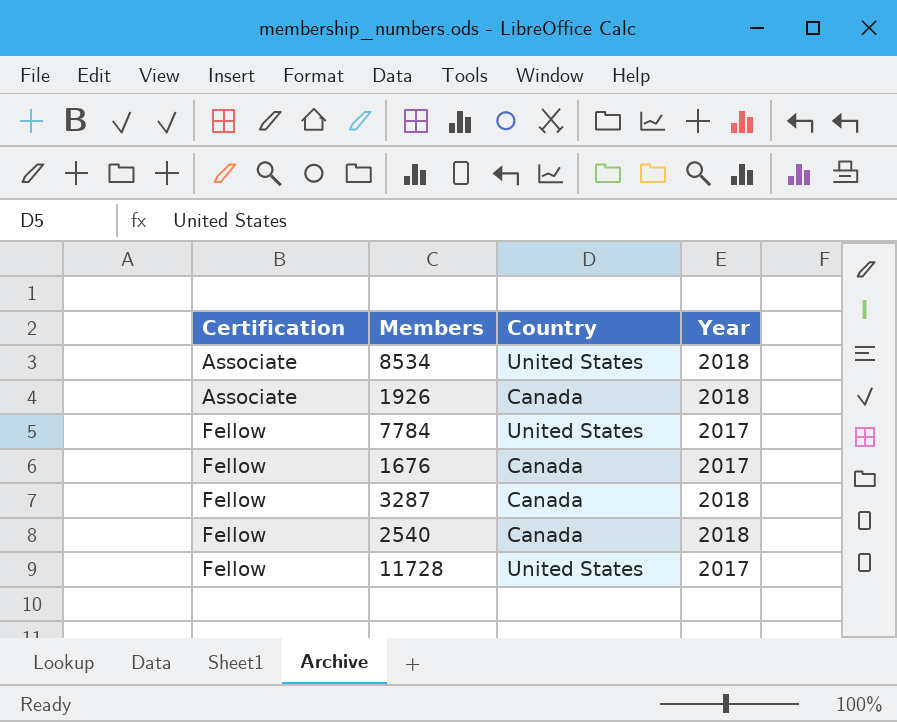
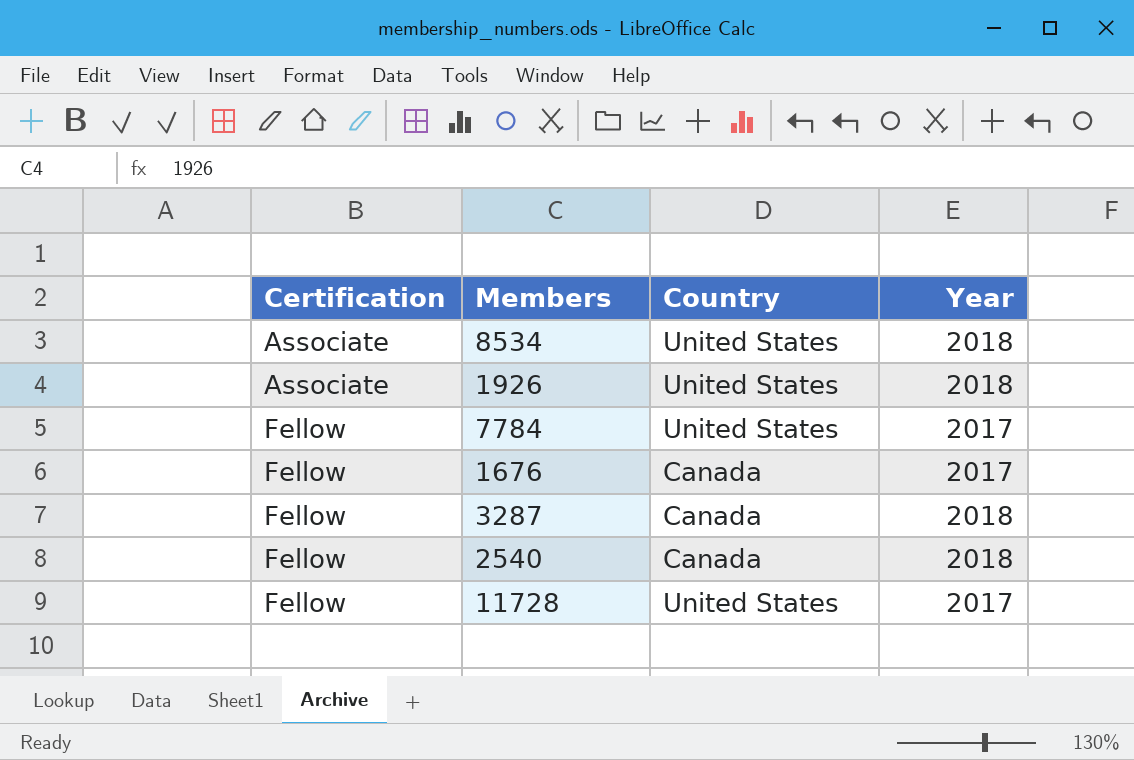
1926 | Country: Canada -> United States

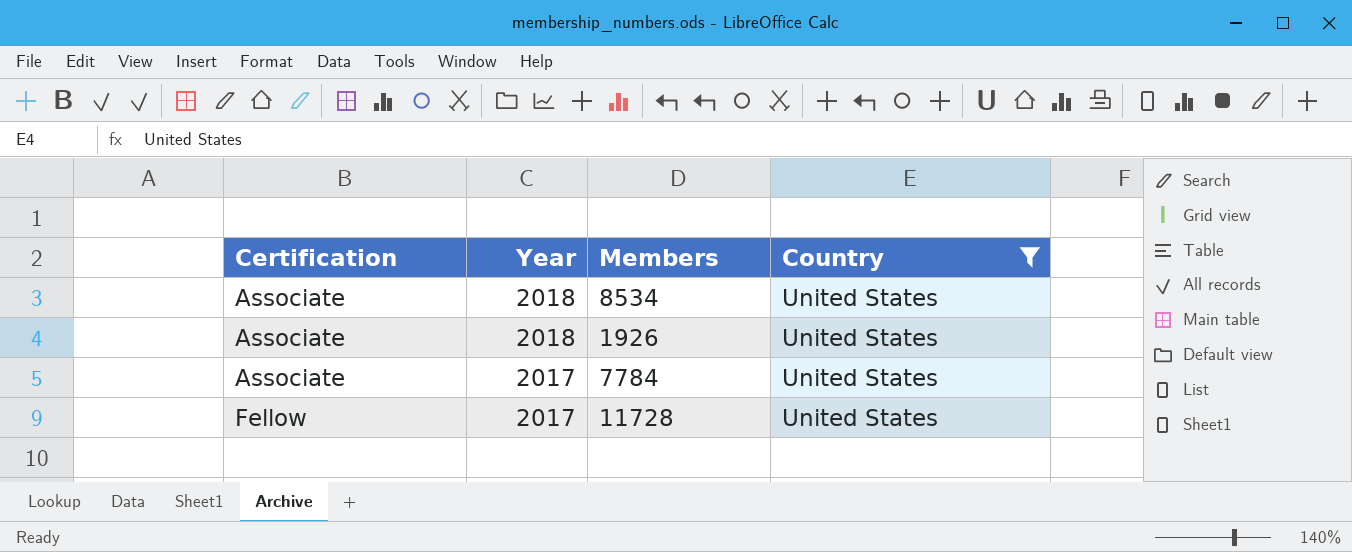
filter: none -> Country = United States
column Year | position: 4 -> 2
7784 | Certification: Fellow -> Associate

